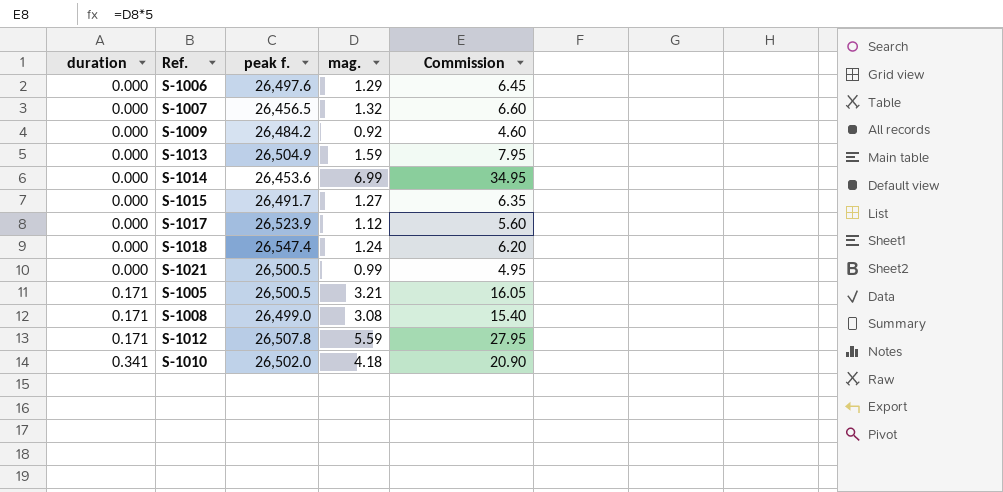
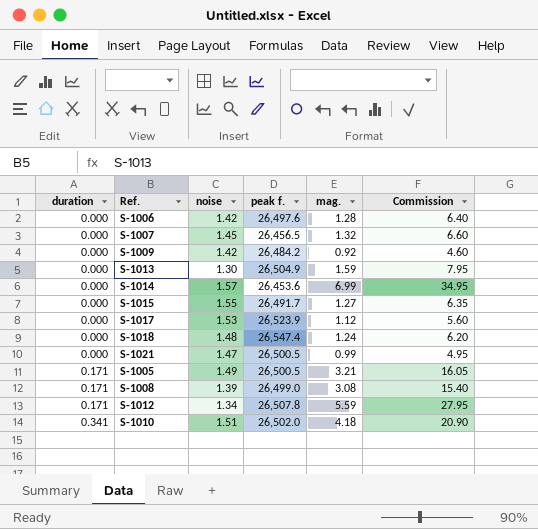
column noise | position: none -> 3
S-1006 | mag.: 1.29 -> 1.28
S-1006 | Commission: 6.45 -> 6.40

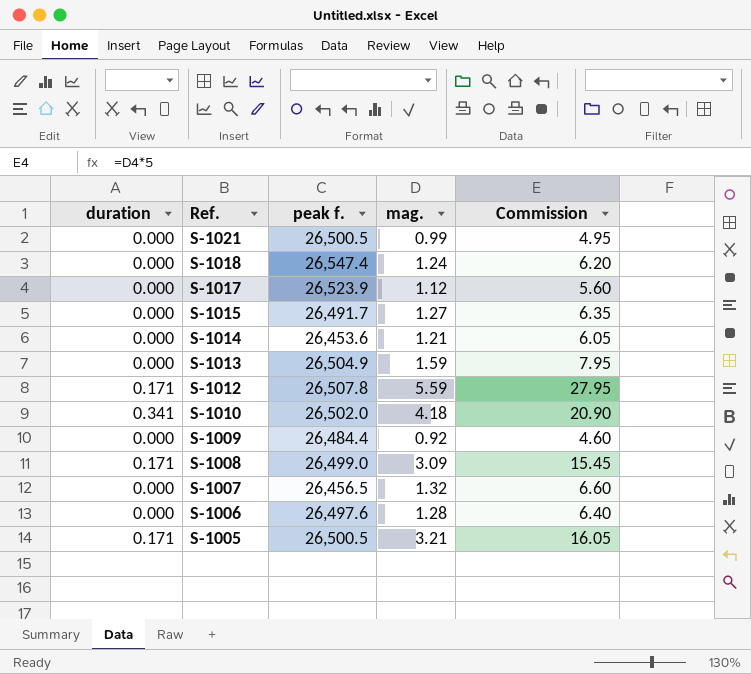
row order: duration ascending -> Ref. descending
column noise | position: 3 -> none
S-1014 | mag.: 6.99 -> 1.21
S-1014 | Commission: 34.95 -> 6.05
S-1009 | peak f.: 26,484.2 -> 26,484.4
S-1008 | mag.: 3.08 -> 3.09
S-1008 | Commission: 15.40 -> 15.45

